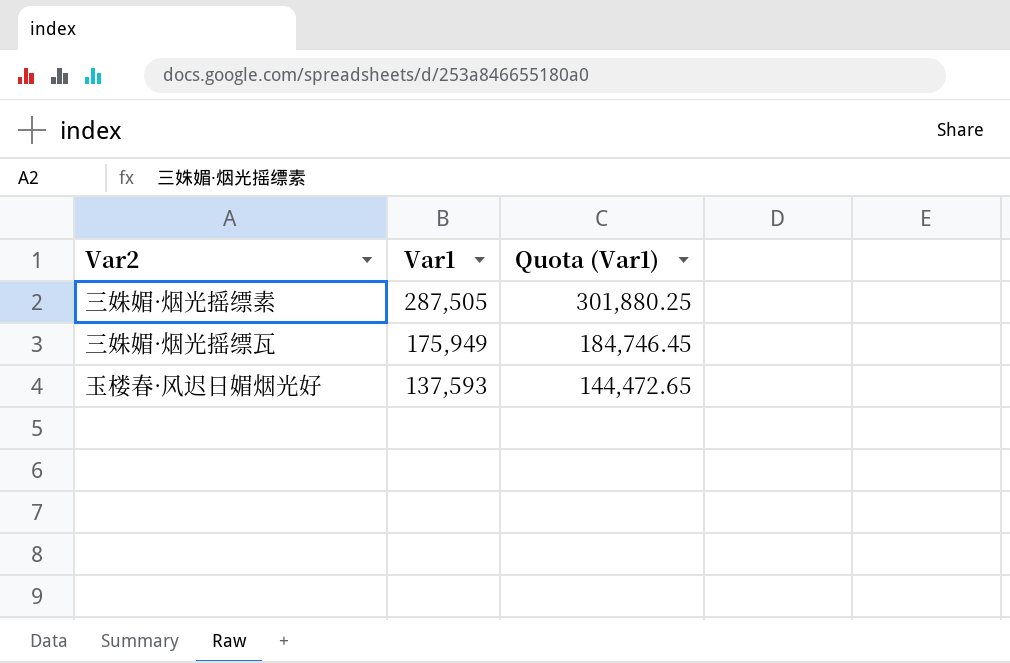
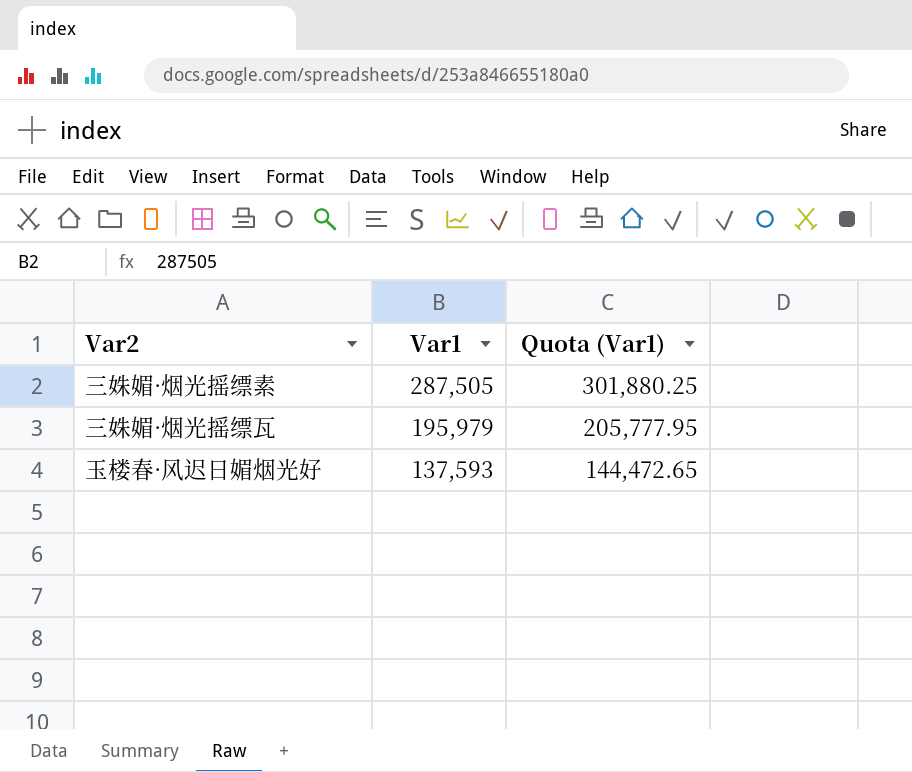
三姝媚·烟光摇缥瓦 | Var1: 175,949 -> 195,979
三姝媚·烟光摇缥瓦 | Quota (Var1): 184,746.45 -> 205,777.95

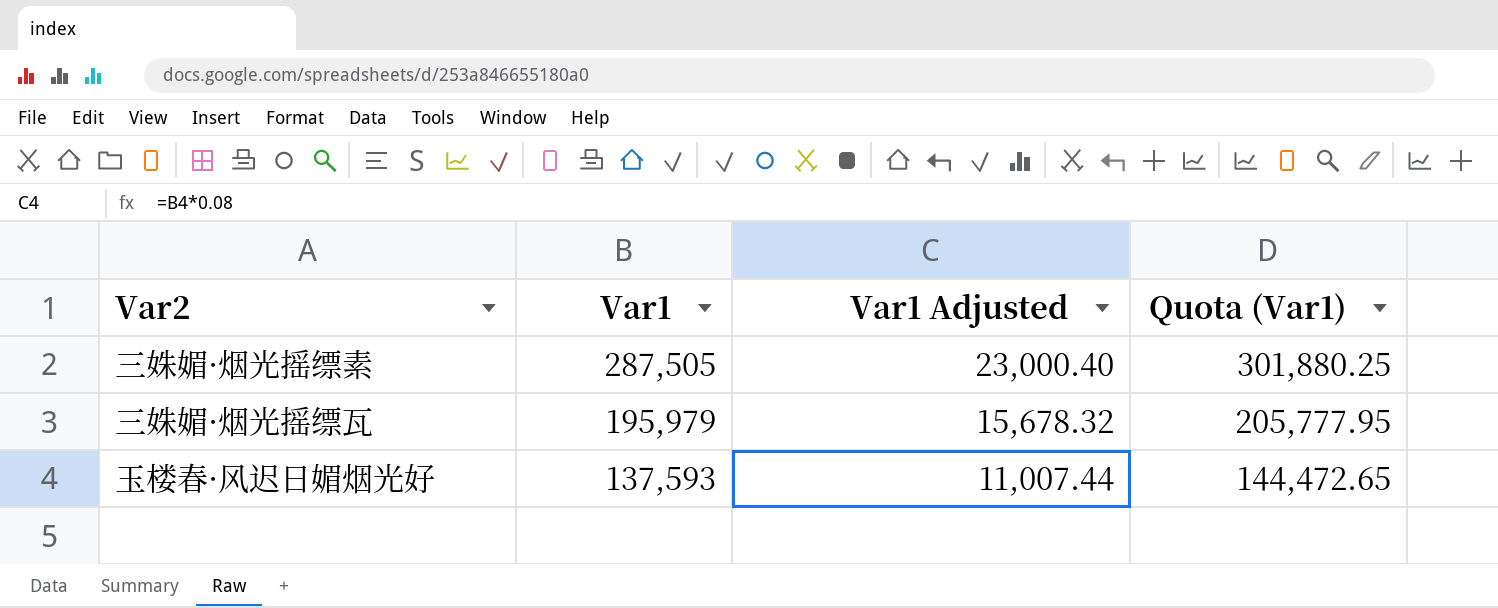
column Var1 Adjusted | formula: none -> [Var1] * 0.08

